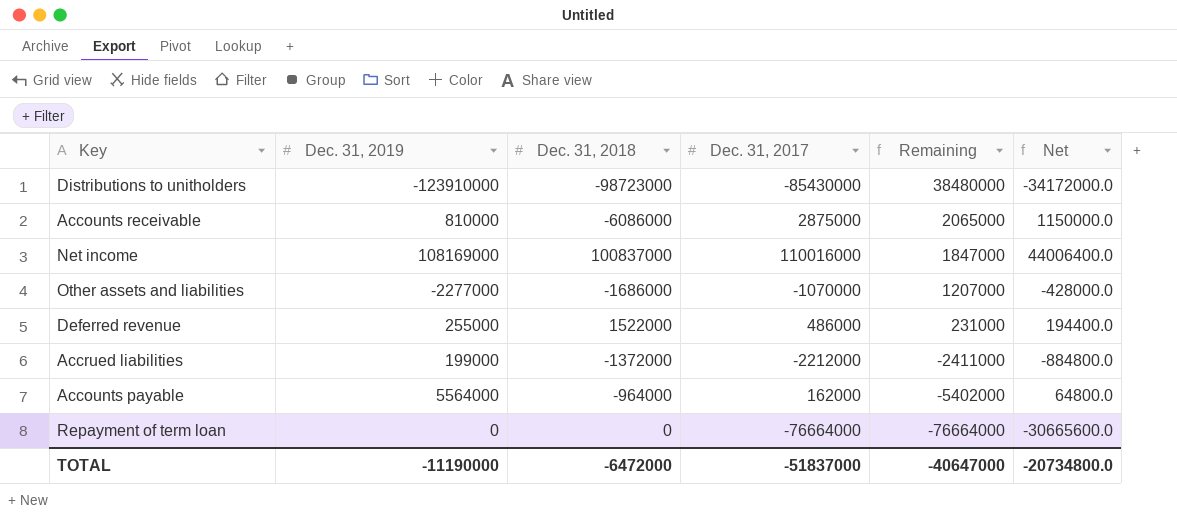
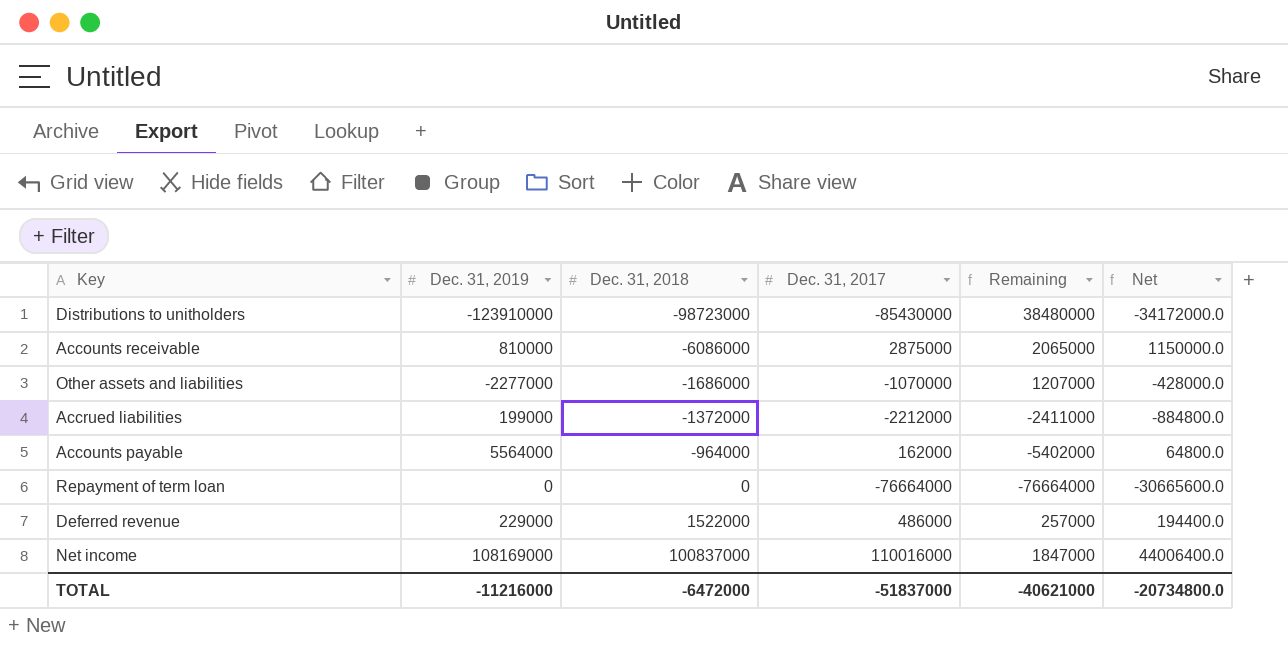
row order: Remaining descending -> Dec. 31, 2018 ascending
Deferred revenue | Dec. 31, 2019: 255000 -> 229000
Deferred revenue | Remaining: 231000 -> 257000
TOTAL | Dec. 31, 2019: -11190000 -> -11216000
TOTAL | Remaining: -40647000 -> -40621000

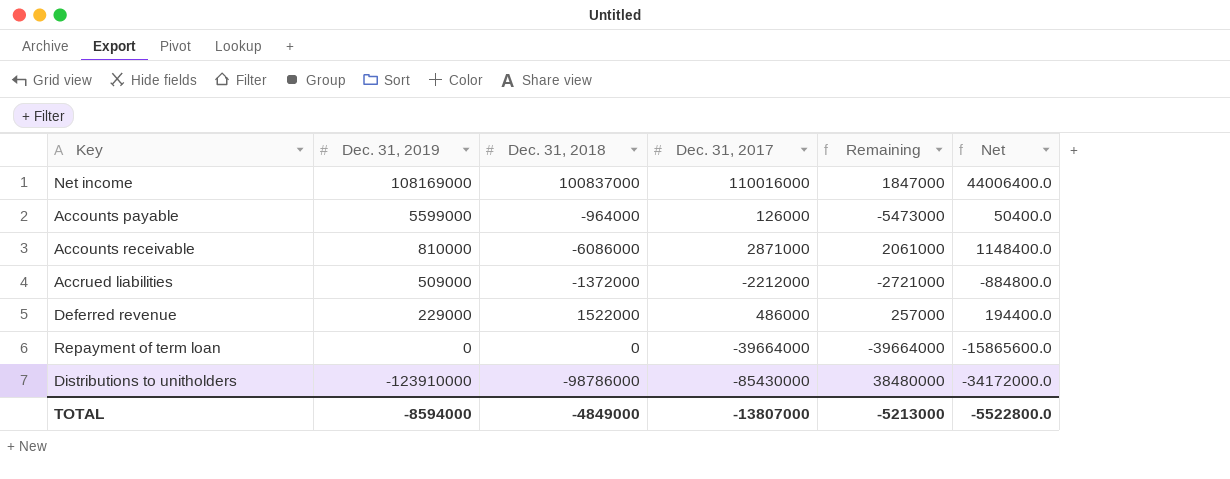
row order: Dec. 31, 2018 ascending -> Dec. 31, 2019 descending
row Other assets and liabilities: -2277000 | -1686000 | -1070000 | 1207000 | -428000.0 -> none
Accounts payable | Dec. 31, 2019: 5564000 -> 5599000
Accounts payable | Dec. 31, 2017: 162000 -> 126000
Accounts payable | Remaining: -5402000 -> -5473000
Accounts payable | Net: 64800.0 -> 50400.0
Accounts receivable | Dec. 31, 2017: 2875000 -> 2871000
Accounts receivable | Remaining: 2065000 -> 2061000
Accounts receivable | Net: 1150000.0 -> 1148400.0
Accrued liabilities | Dec. 31, 2019: 199000 -> 509000
Accrued liabilities | Remaining: -2411000 -> -2721000
Repayment of term loan | Dec. 31, 2017: -76664000 -> -39664000
Repayment of term loan | Remaining: -76664000 -> -39664000
Repayment of term loan | Net: -30665600.0 -> -15865600.0
Distributions to unitholders | Dec. 31, 2018: -98723000 -> -98786000
TOTAL | Dec. 31, 2019: -11216000 -> -8594000
TOTAL | Dec. 31, 2018: -6472000 -> -4849000
TOTAL | Dec. 31, 2017: -51837000 -> -13807000
TOTAL | Remaining: -40621000 -> -5213000
TOTAL | Net: -20734800.0 -> -5522800.0

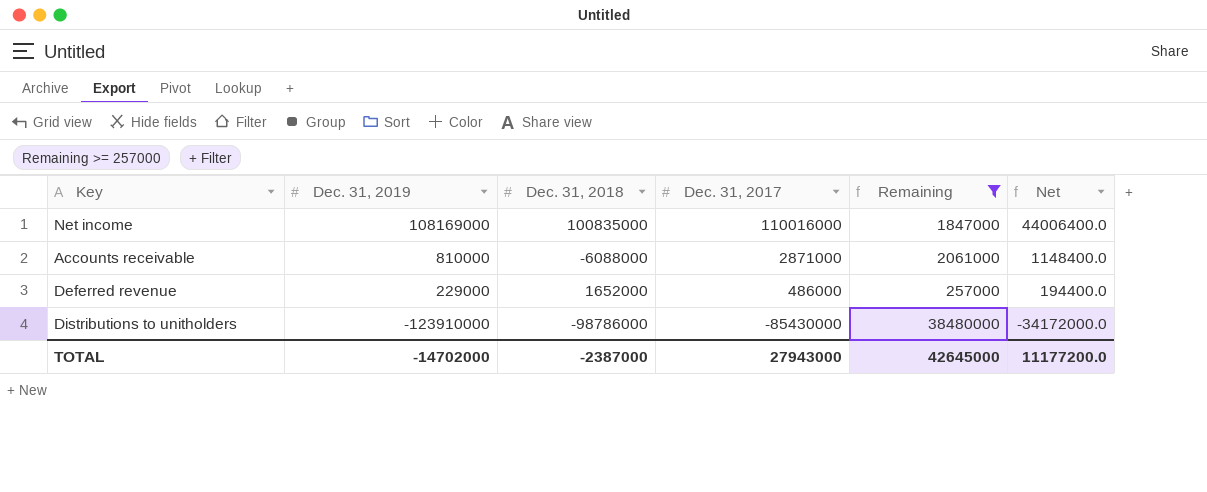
filter: none -> Remaining >= 257000
Net income | Dec. 31, 2018: 100837000 -> 100835000
Accounts receivable | Dec. 31, 2018: -6086000 -> -6088000
Deferred revenue | Dec. 31, 2018: 1522000 -> 1652000
TOTAL | Dec. 31, 2019: -8594000 -> -14702000
TOTAL | Dec. 31, 2018: -4849000 -> -2387000
TOTAL | Dec. 31, 2017: -13807000 -> 27943000
TOTAL | Remaining: -5213000 -> 42645000
TOTAL | Net: -5522800.0 -> 11177200.0

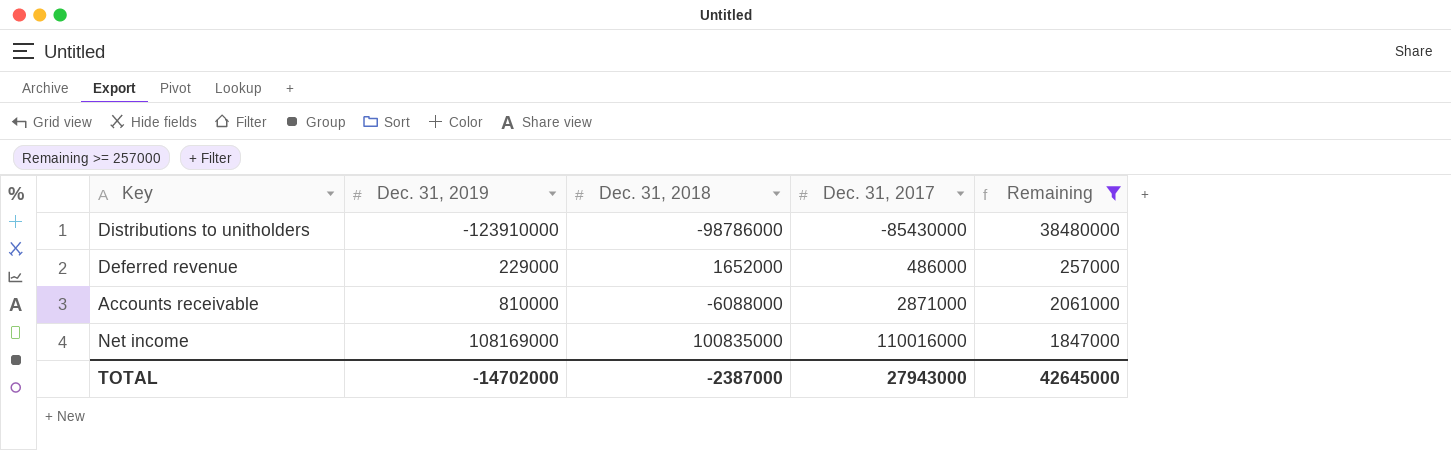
row order: Dec. 31, 2019 descending -> Dec. 31, 2019 ascending
column Net | formula: [Dec. 31, 2017] * 0.4 -> none

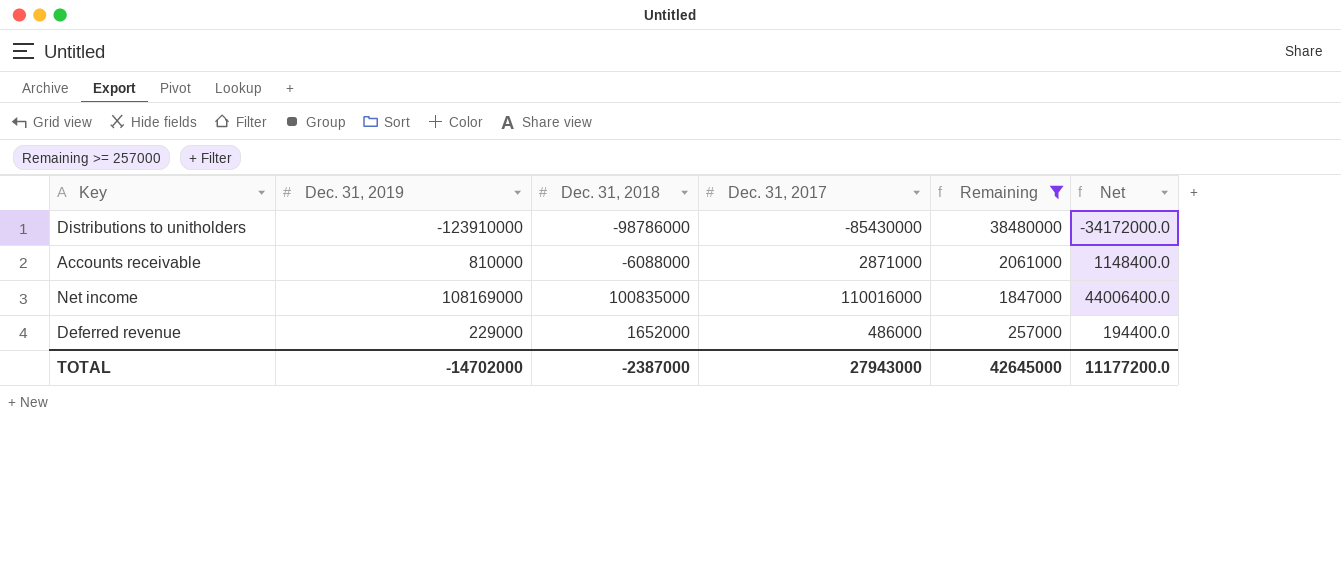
row order: Dec. 31, 2019 ascending -> Remaining descending
column Net | formula: none -> [Dec. 31, 2017] * 0.4

